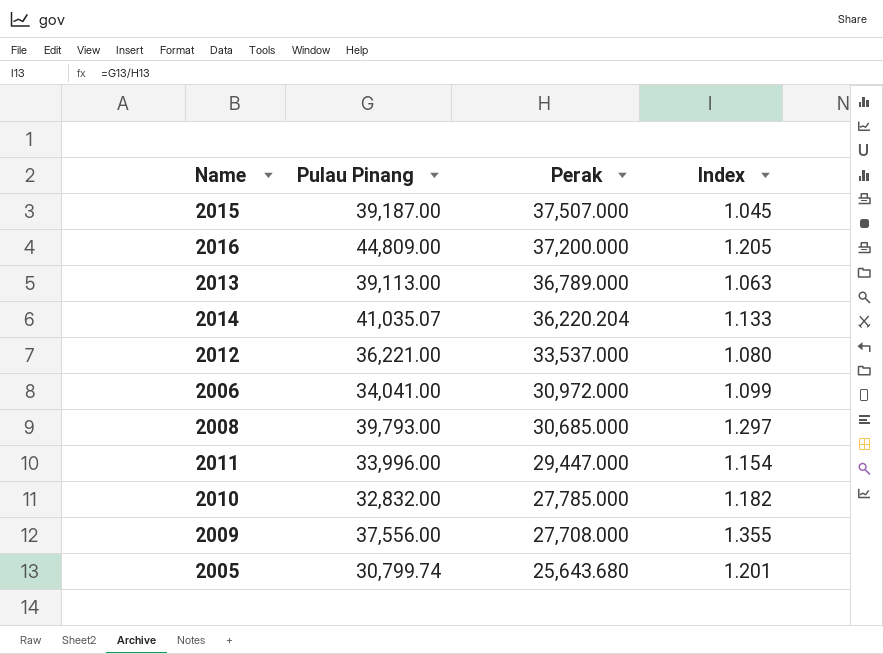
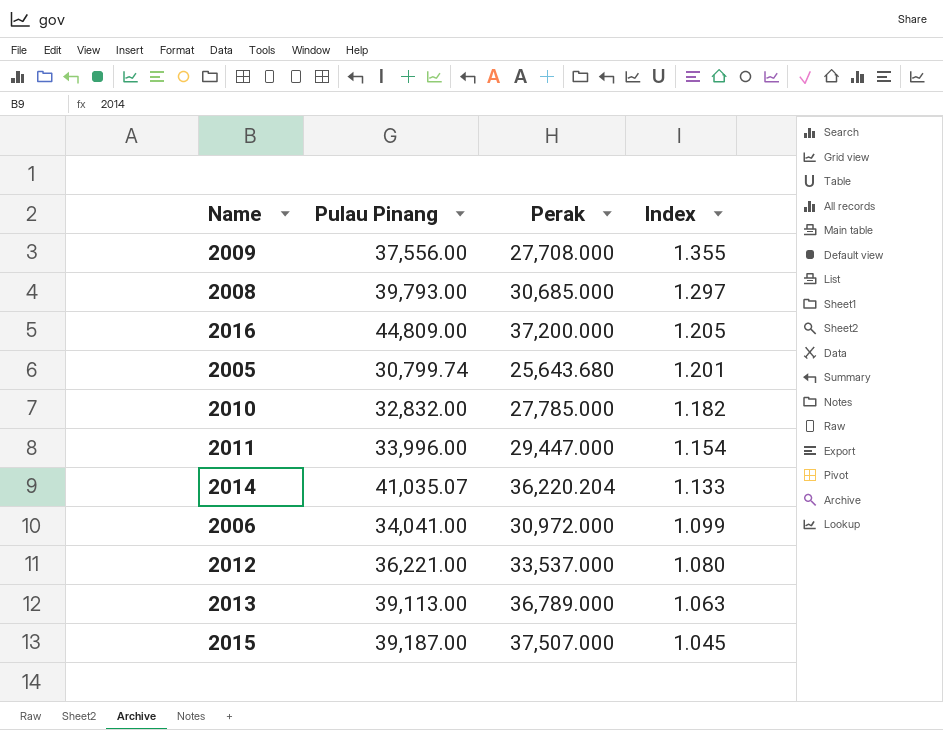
row order: Perak descending -> Index descending

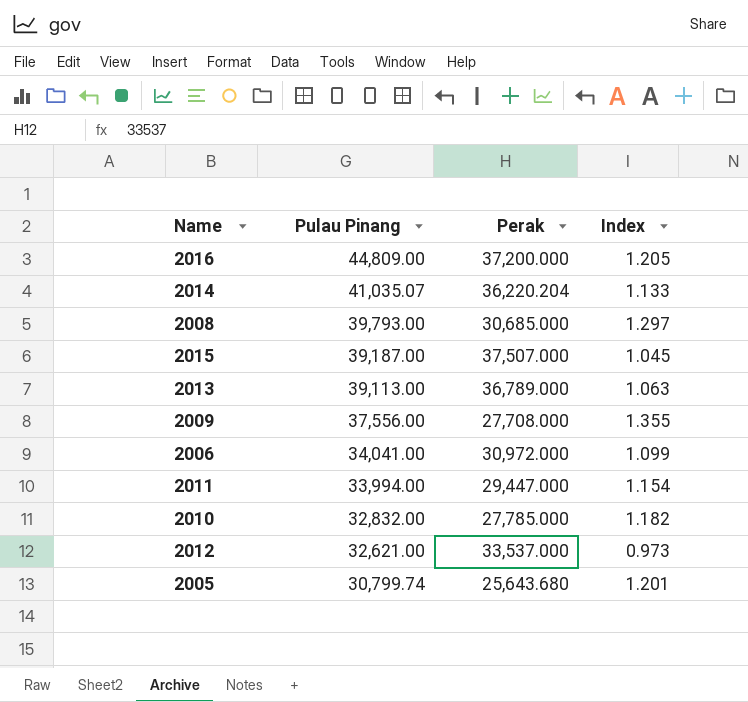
row order: Index descending -> Pulau Pinang descending
2011 | Pulau Pinang: 33,996.00 -> 33,994.00
2012 | Pulau Pinang: 36,221.00 -> 32,621.00
2012 | Index: 1.080 -> 0.973

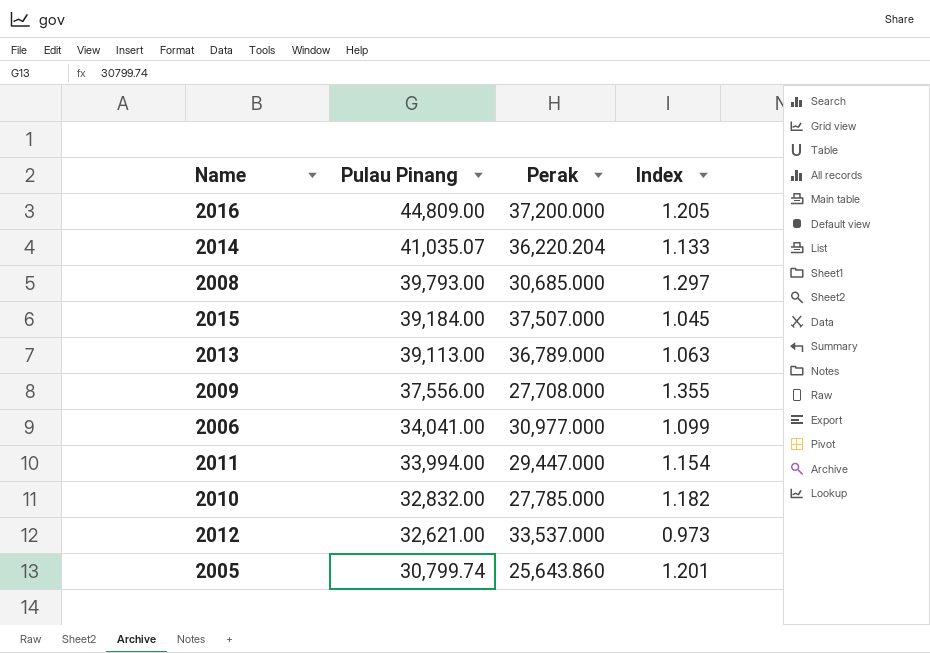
2015 | Pulau Pinang: 39,187.00 -> 39,184.00
2006 | Perak: 30,972.000 -> 30,977.000
2005 | Perak: 25,643.680 -> 25,643.860

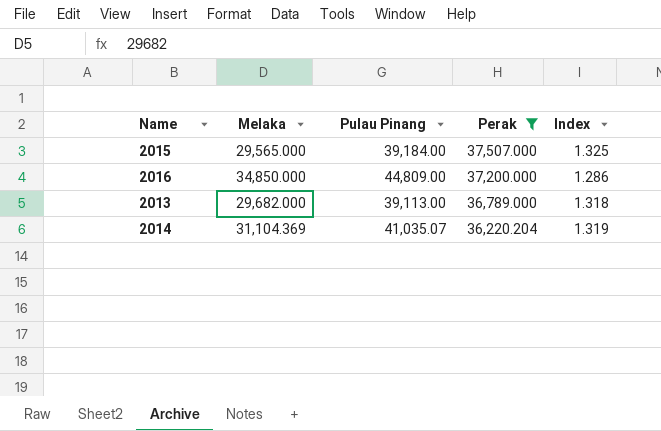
filter: none -> Perak >= 36,220.204
row order: Pulau Pinang descending -> Perak descending
column Melaka | position: none -> 2
column Index | formula: [Pulau Pinang] / [Perak] -> [Pulau Pinang] / [Melaka]

